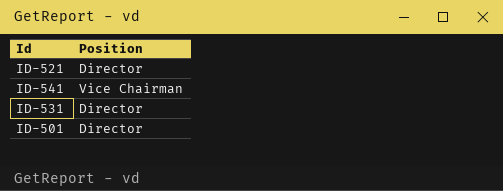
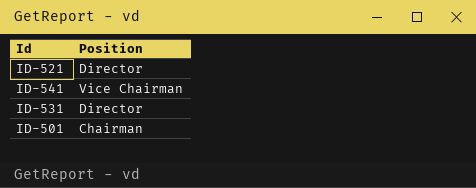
ID-501 | Position: Director -> Chairman

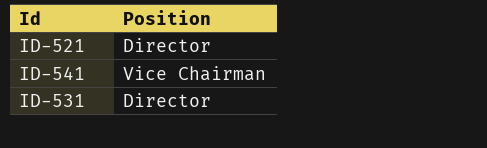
row ID-501: Chairman -> none

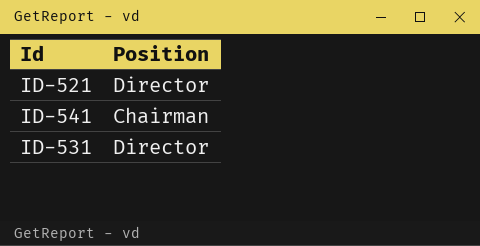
ID-541 | Position: Vice Chairman -> Chairman

